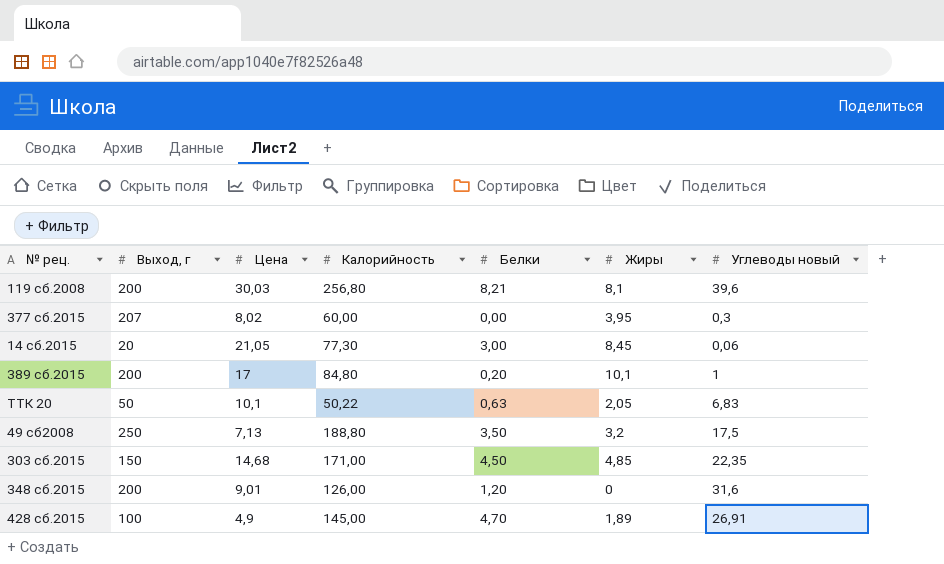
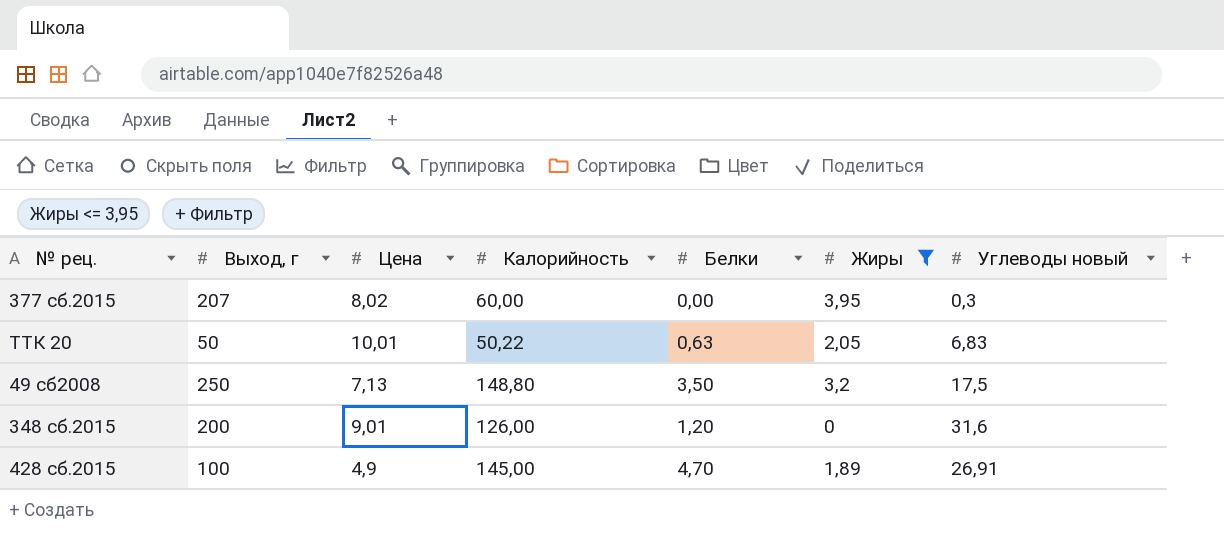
filter: none -> Жиры <= 3,95
ТТК 20 | Цена: 10,1 -> 10,01
49 сб2008 | Калорийность: 188,80 -> 148,80

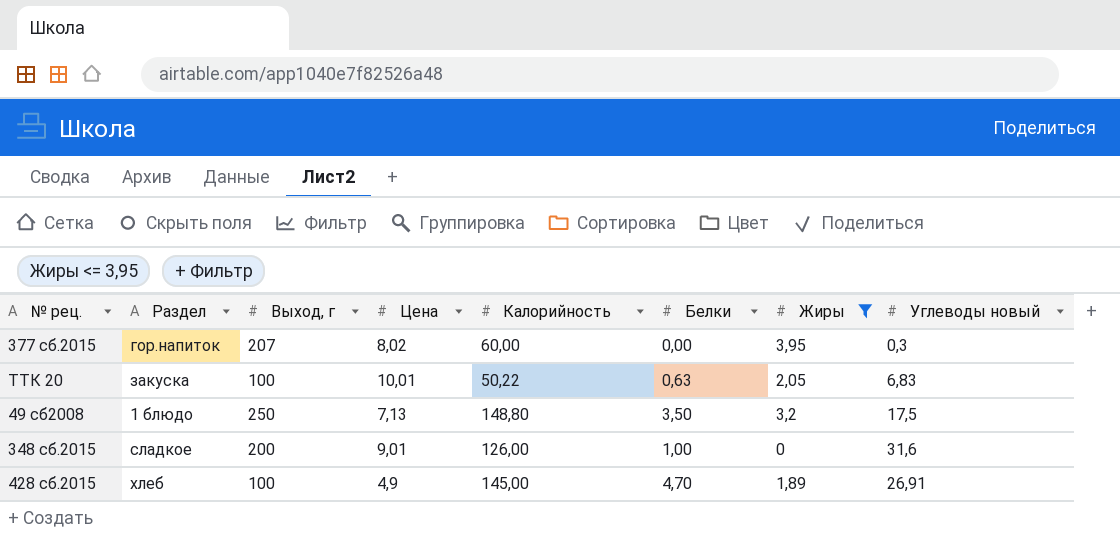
column Раздел | position: none -> 2
ТТК 20 | Выход, г: 50 -> 100
348 сб.2015 | Белки: 1,20 -> 1,00

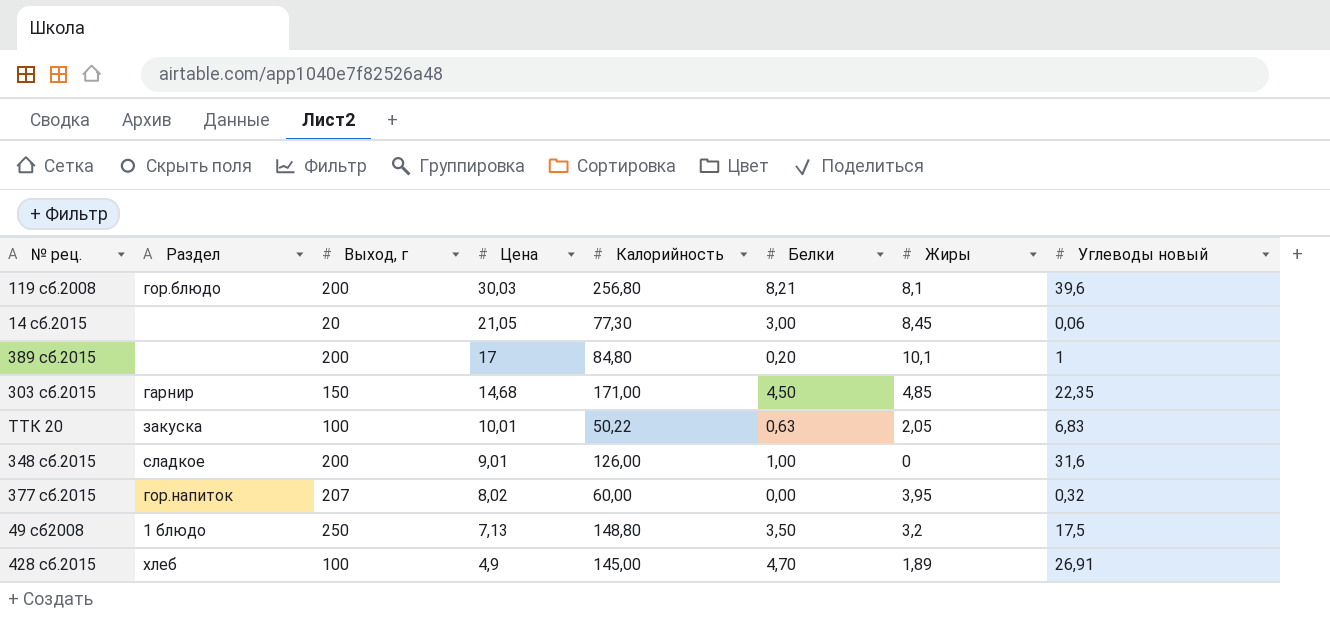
filter: Жиры <= 3,95 -> none
row order: none -> Цена descending
377 сб.2015 | Углеводы новый: 0,3 -> 0,32

